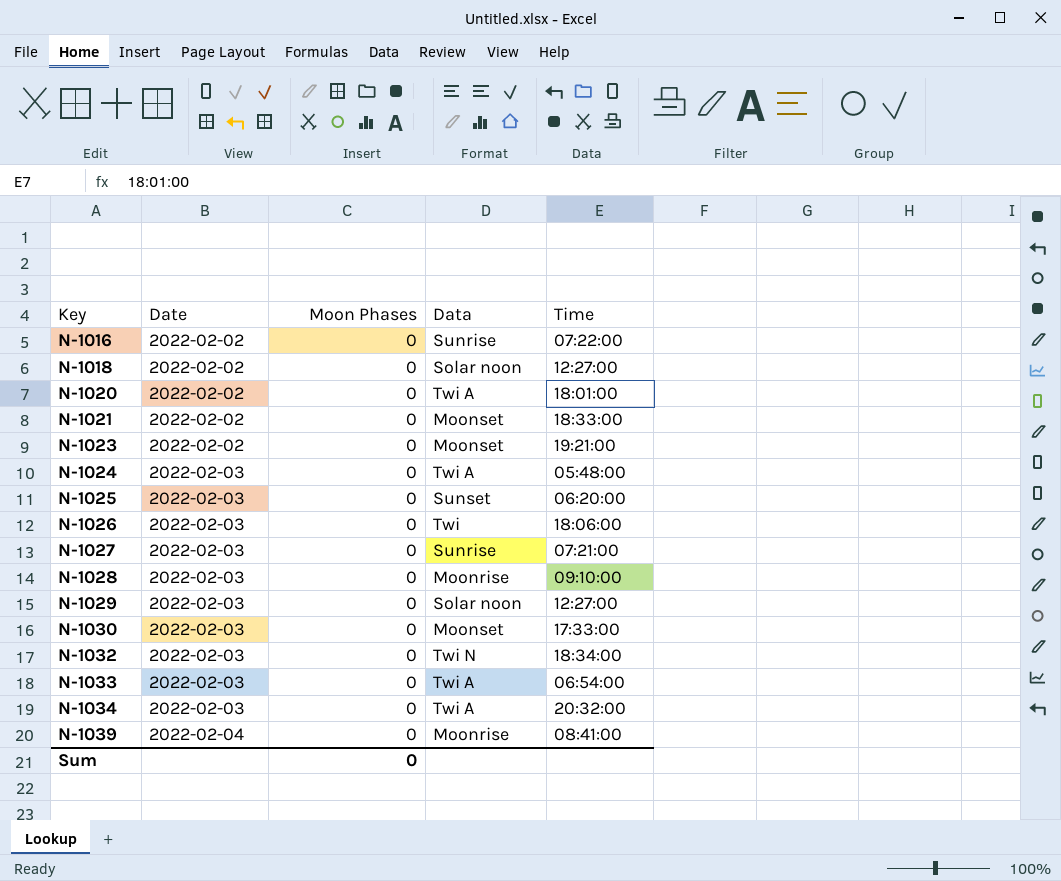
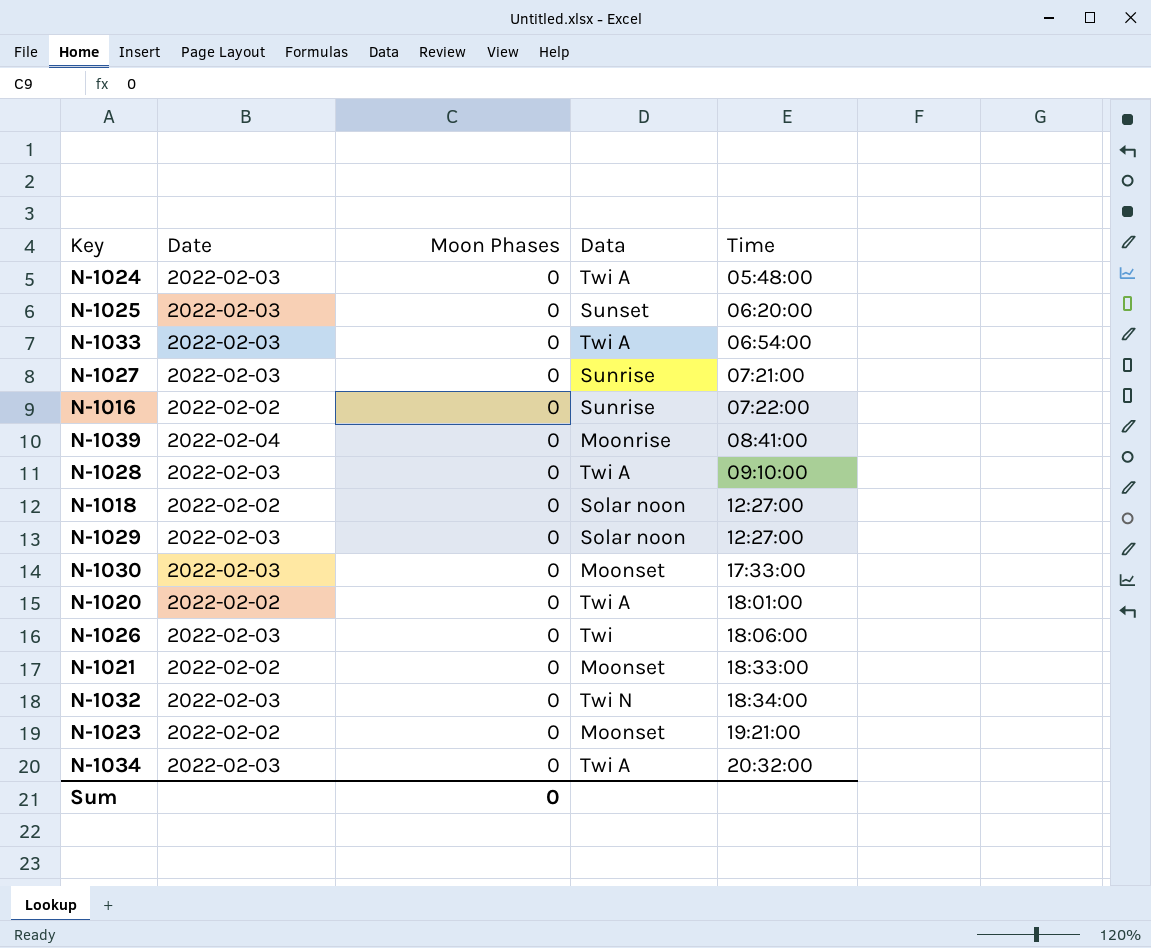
row order: Key ascending -> Time ascending
N-1028 | Data: Moonrise -> Twi A

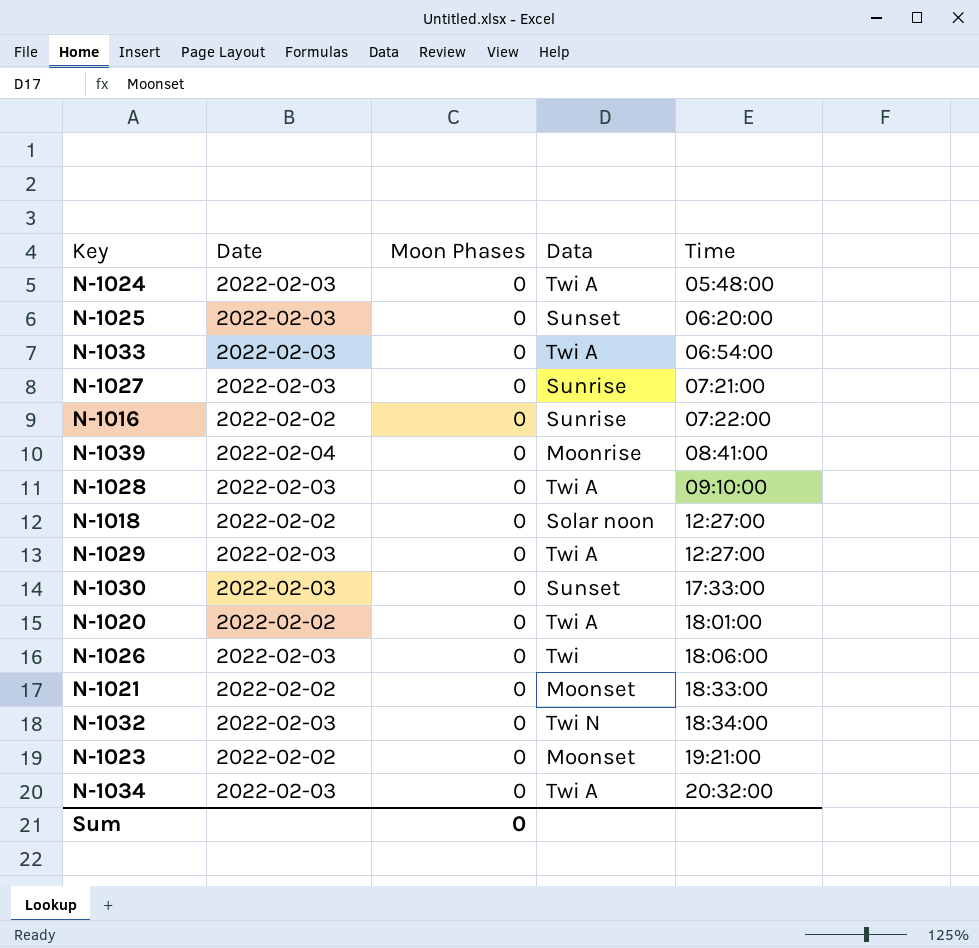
N-1029 | Data: Solar noon -> Twi A
N-1030 | Data: Moonset -> Sunset

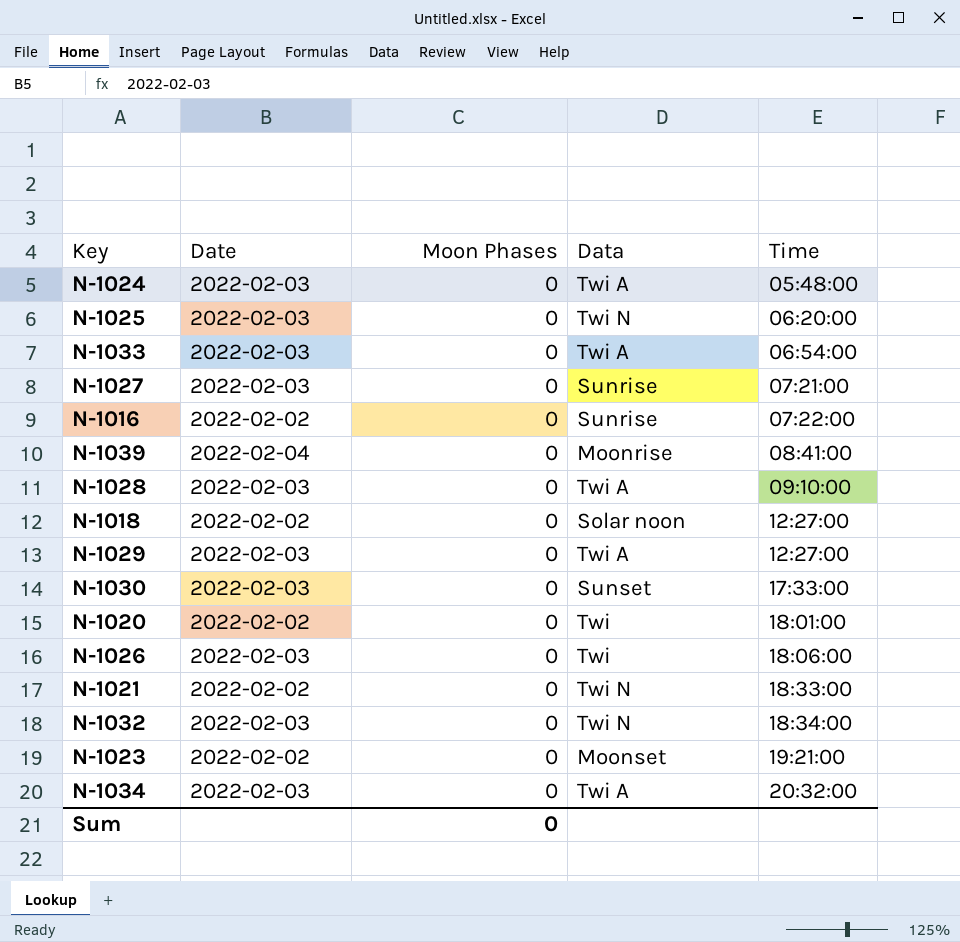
N-1025 | Data: Sunset -> Twi N
N-1020 | Data: Twi A -> Twi
N-1021 | Data: Moonset -> Twi N

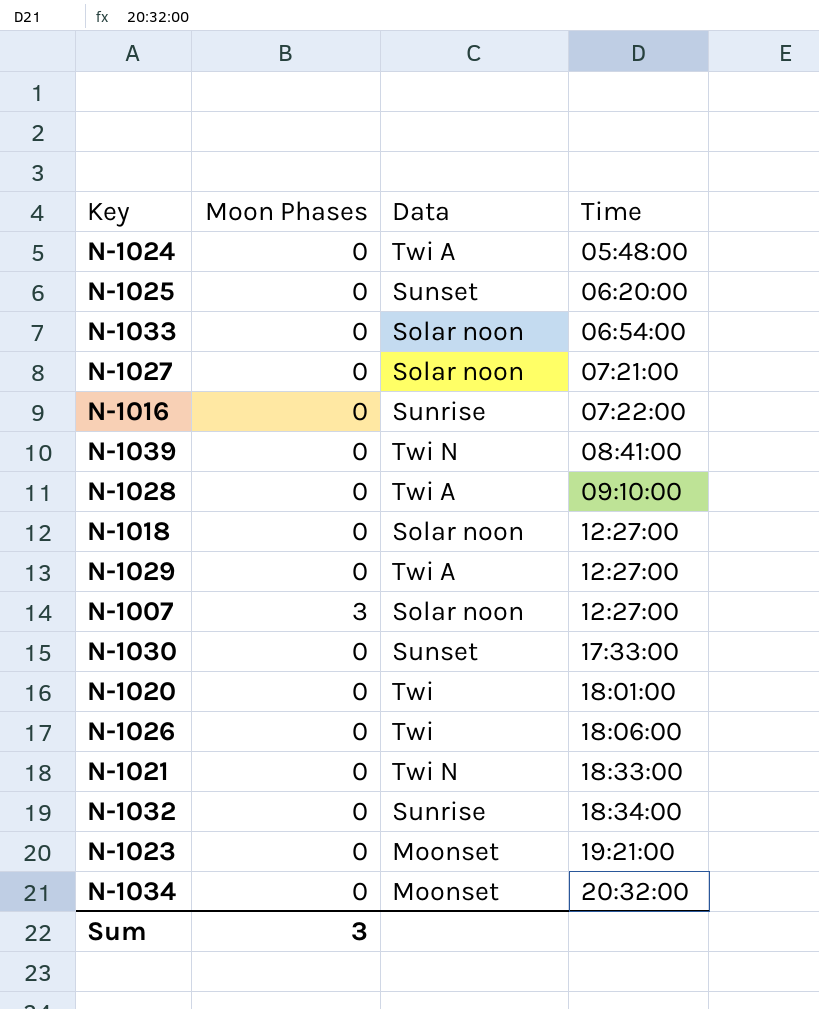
column Date | position: 2 -> none
N-1025 | Data: Twi N -> Sunset
N-1033 | Data: Twi A -> Solar noon
N-1027 | Data: Sunrise -> Solar noon
N-1039 | Data: Moonrise -> Twi N
row N-1007: none -> 3 | Solar noon | 12:27:00
N-1032 | Data: Twi N -> Sunrise
N-1034 | Data: Twi A -> Moonset
Sum | Moon Phases: 0 -> 3

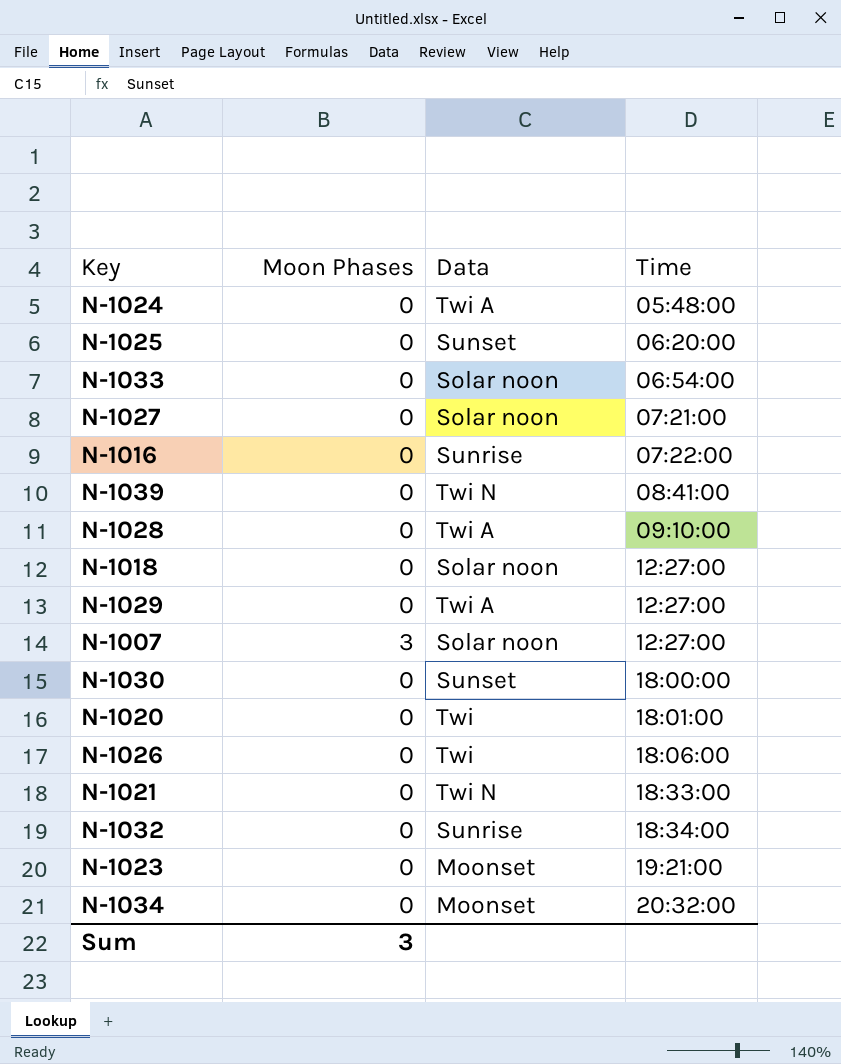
N-1030 | Time: 17:33:00 -> 18:00:00

